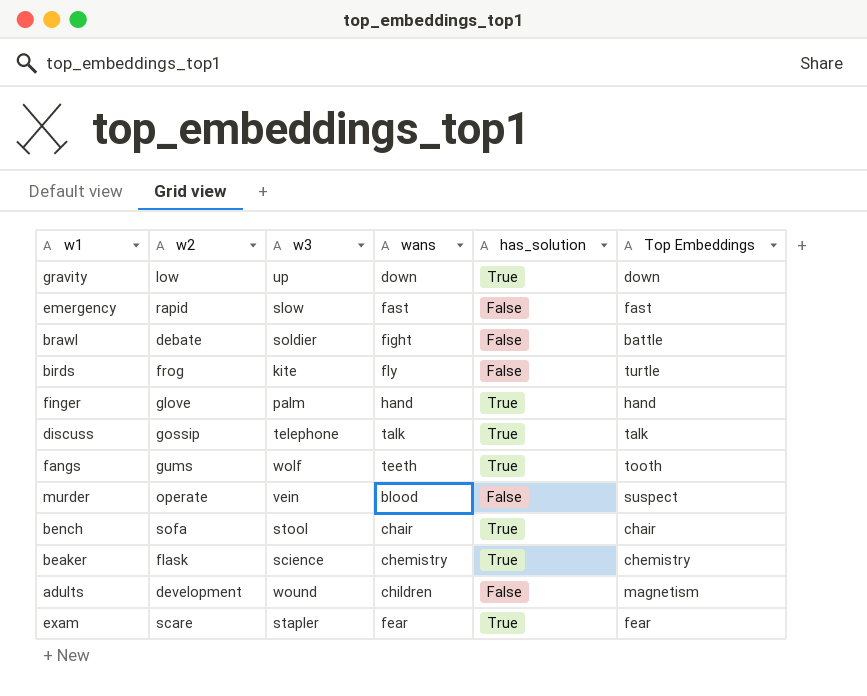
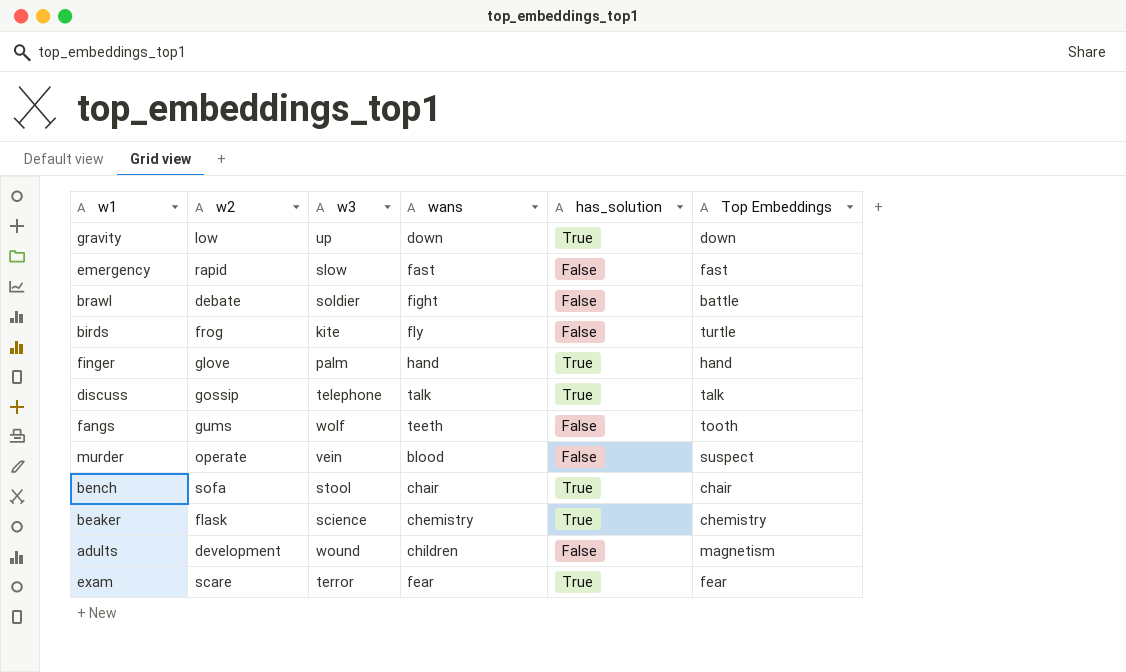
fangs | has_solution: True -> False
exam | w3: stapler -> terror

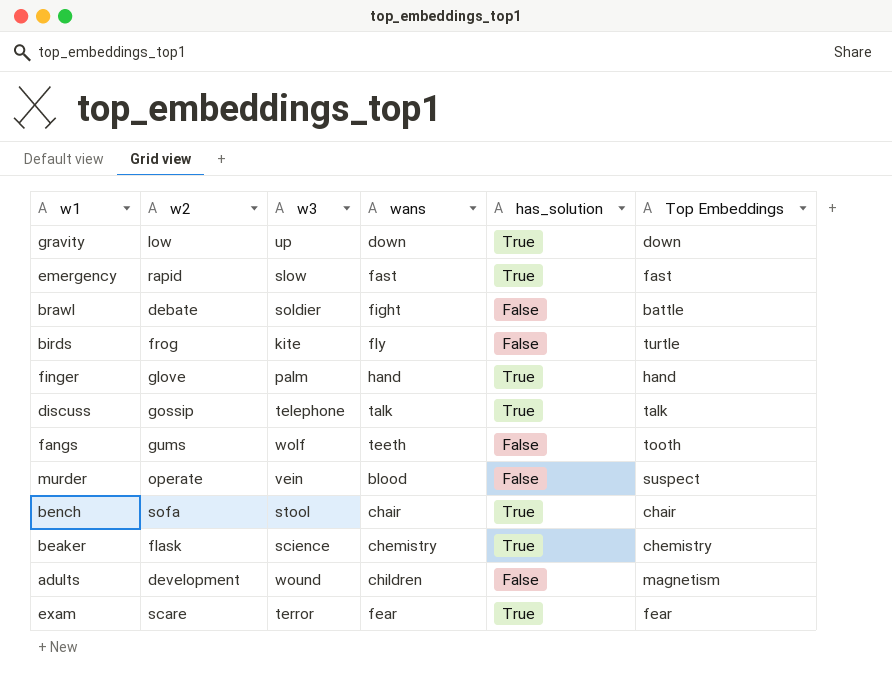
emergency | has_solution: False -> True

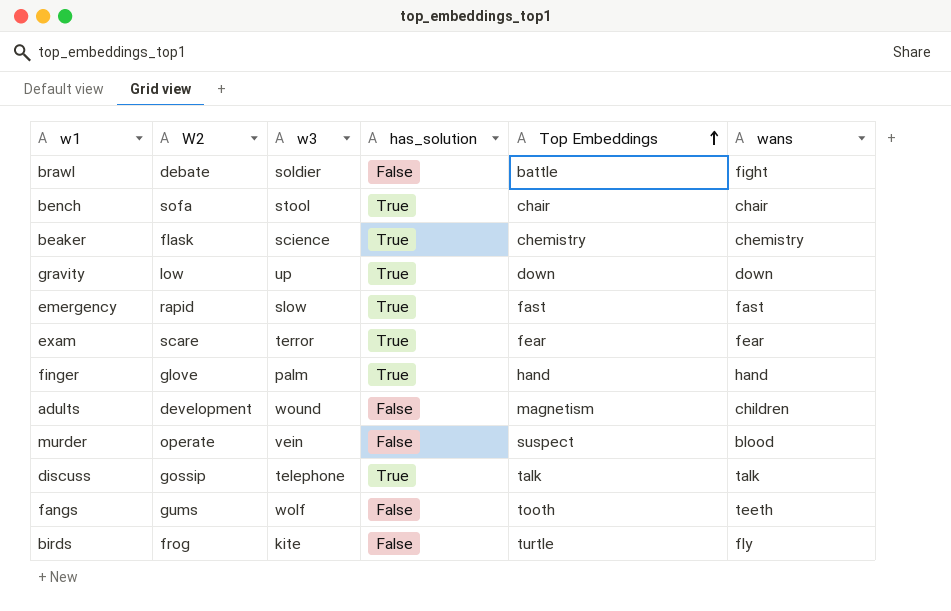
row order: none -> Top Embeddings ascending
column name: w2 -> W2
column wans | position: 4 -> 6

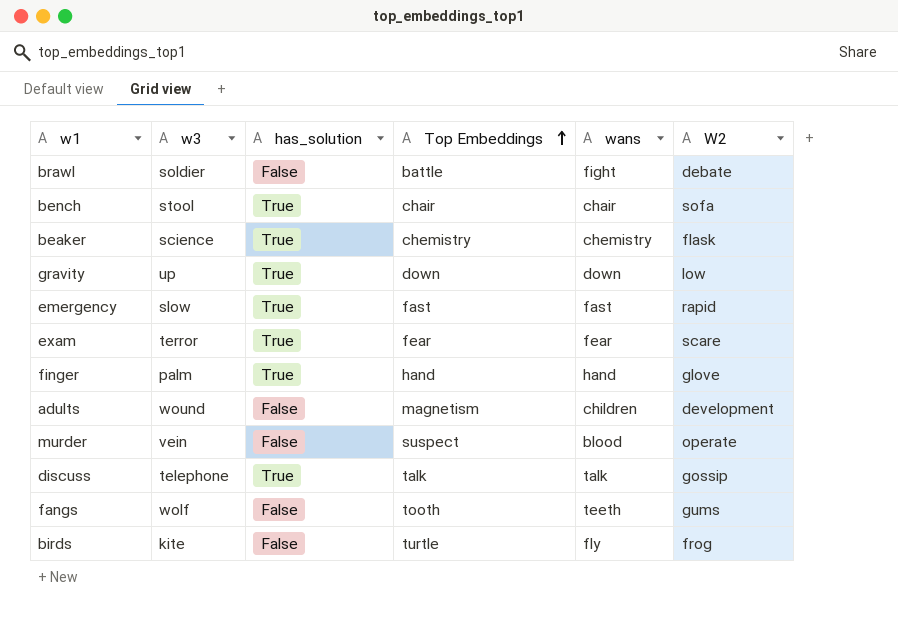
column W2 | position: 2 -> 6

